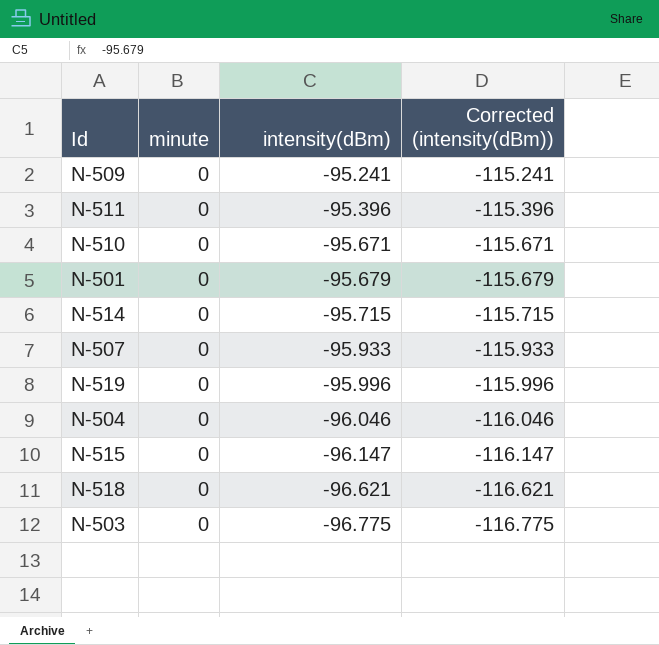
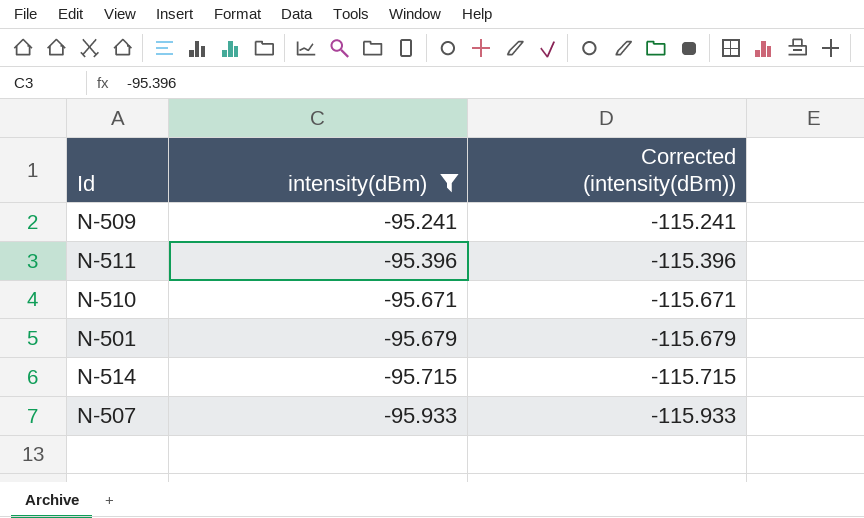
filter: none -> intensity(dBm) >= -95.933
column minute | position: 2 -> none

